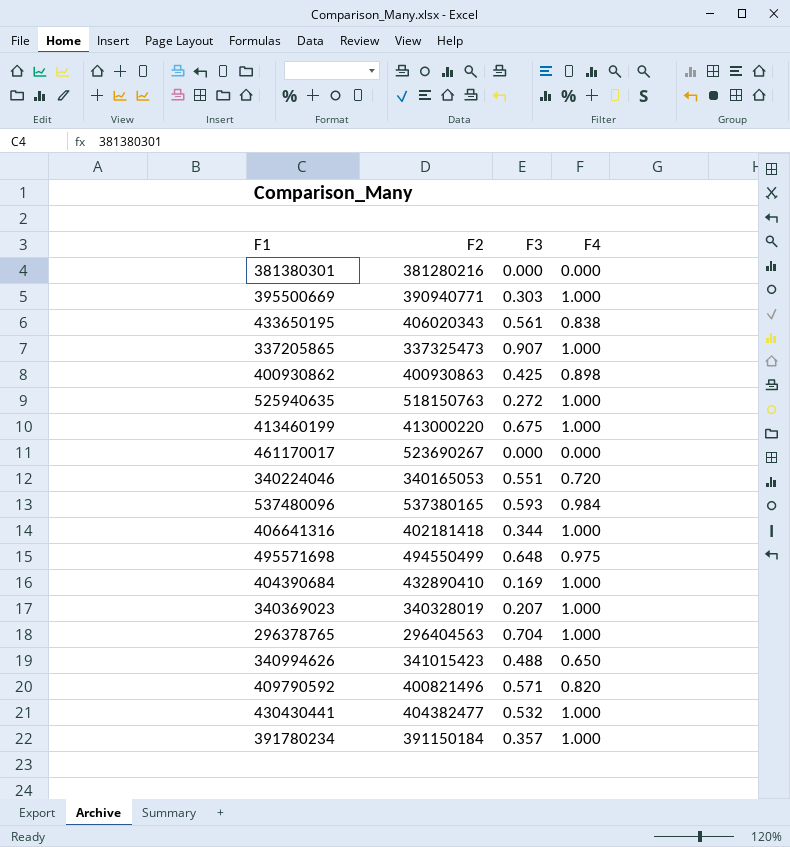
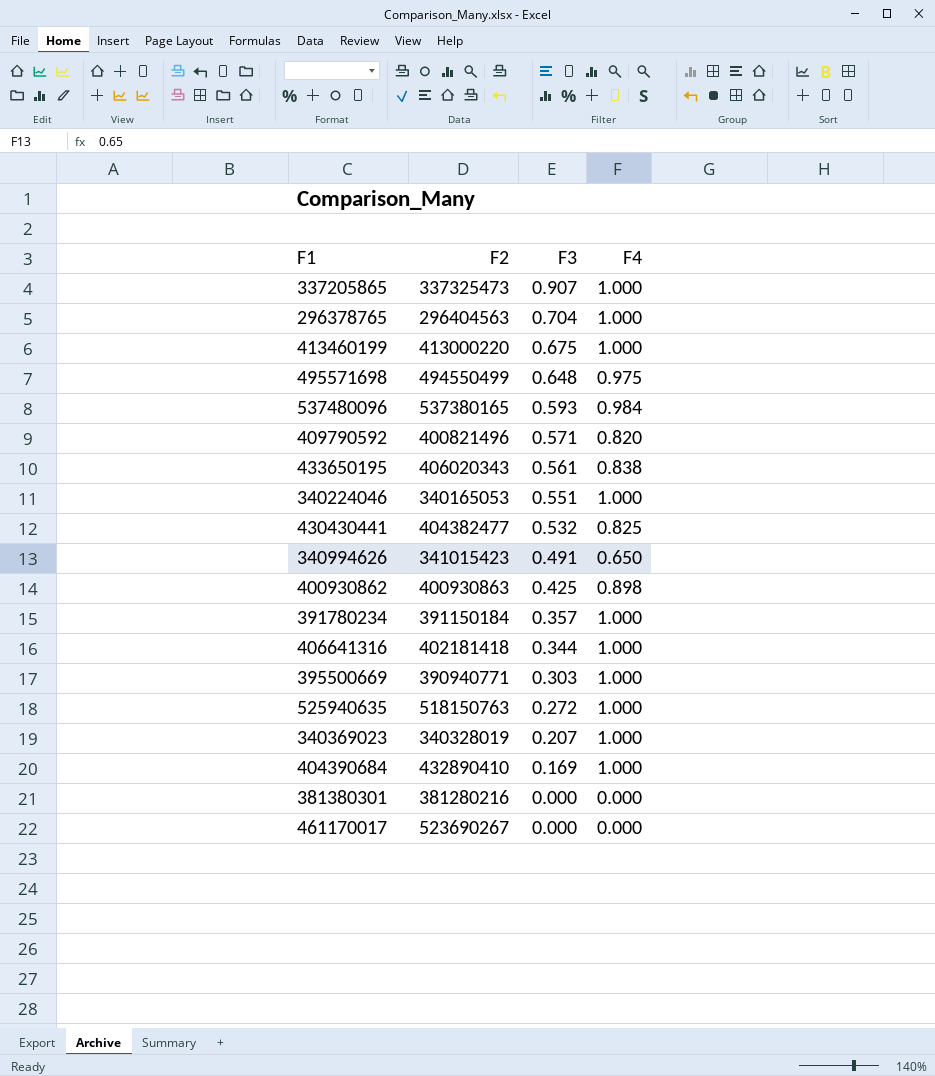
row order: none -> F3 descending
340224046 | F4: 0.720 -> 1.000
430430441 | F4: 1.000 -> 0.825
340994626 | F3: 0.488 -> 0.491

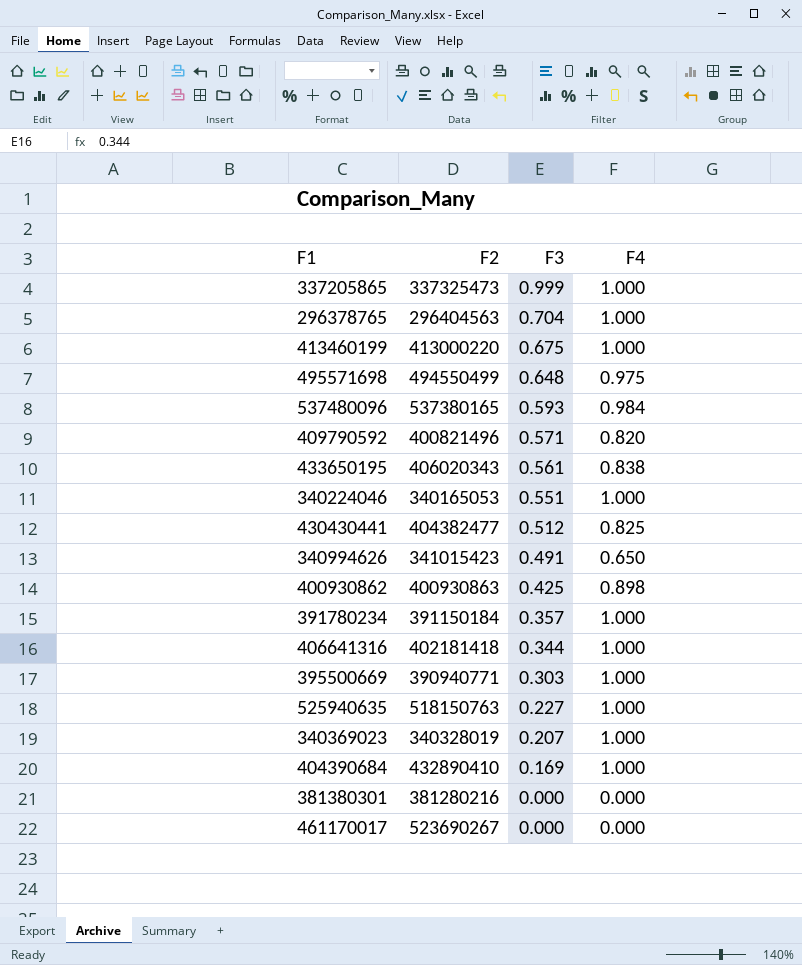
337205865 | F3: 0.907 -> 0.999
430430441 | F3: 0.532 -> 0.512
525940635 | F3: 0.272 -> 0.227

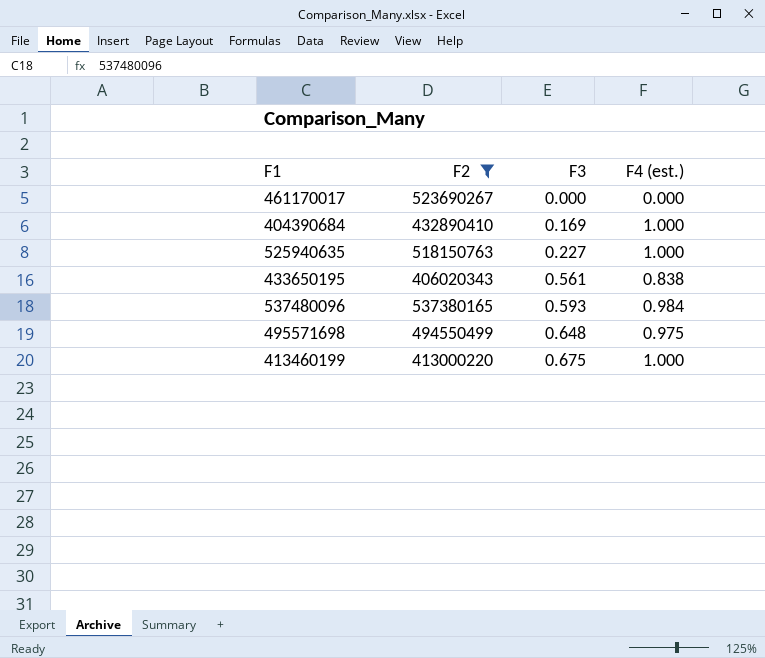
filter: none -> F2 >= 406020343
row order: F3 descending -> F3 ascending
column name: F4 -> F4 (est.)

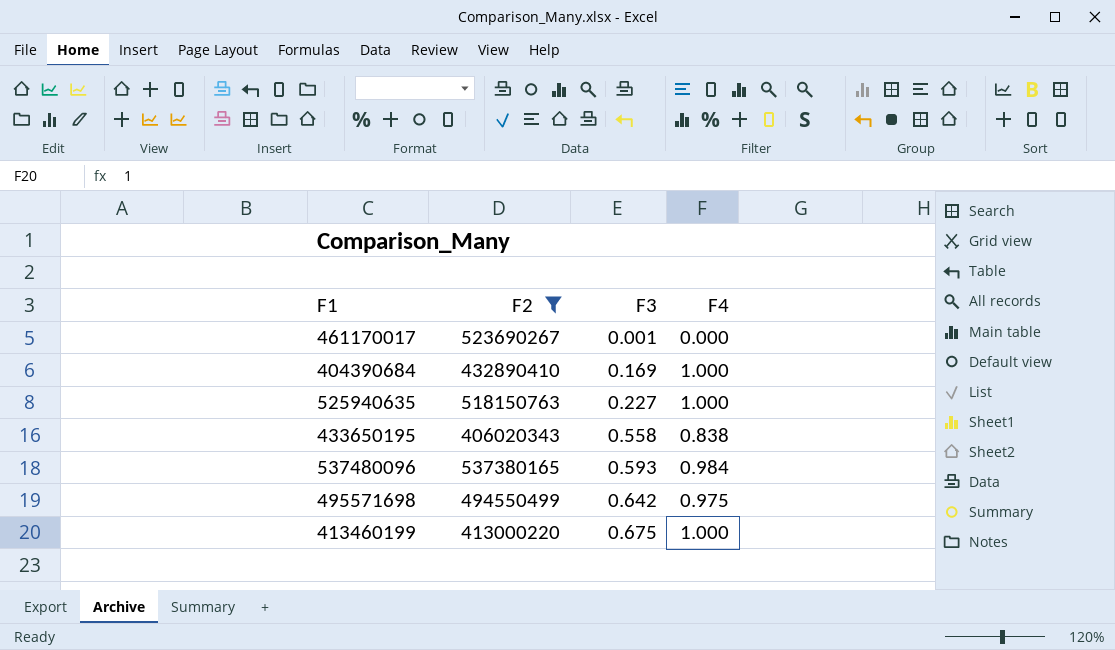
column name: F4 (est.) -> F4
461170017 | F3: 0.000 -> 0.001
433650195 | F3: 0.561 -> 0.558
495571698 | F3: 0.648 -> 0.642

